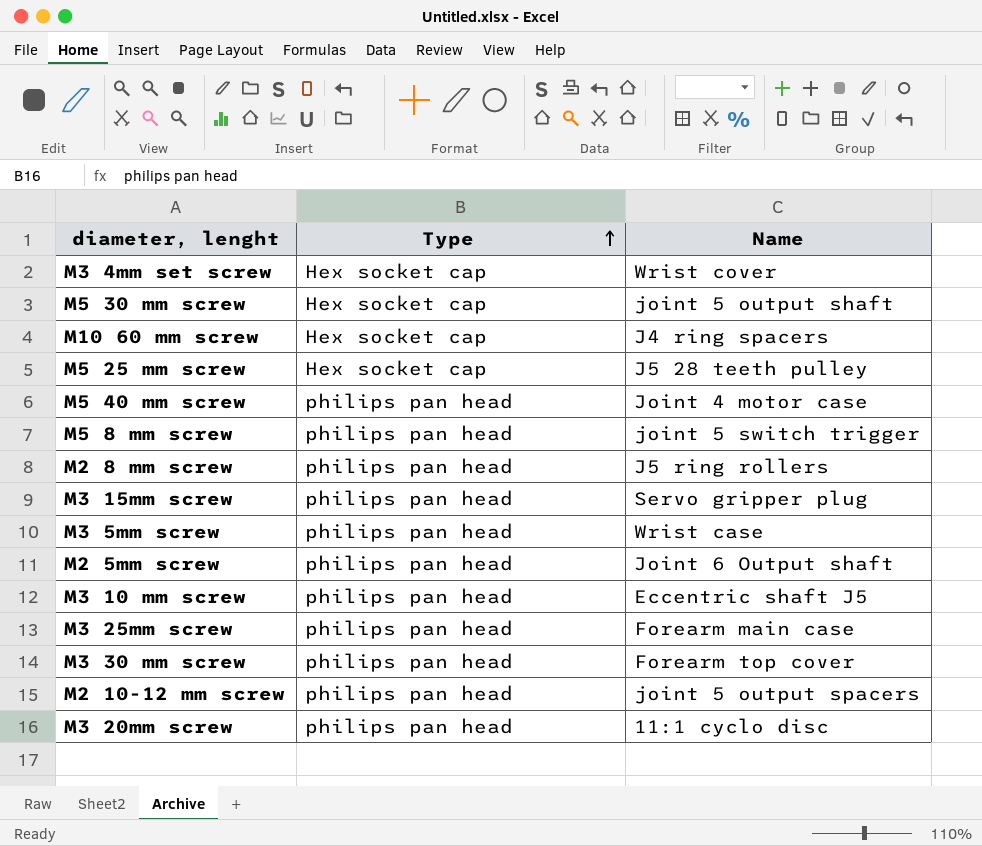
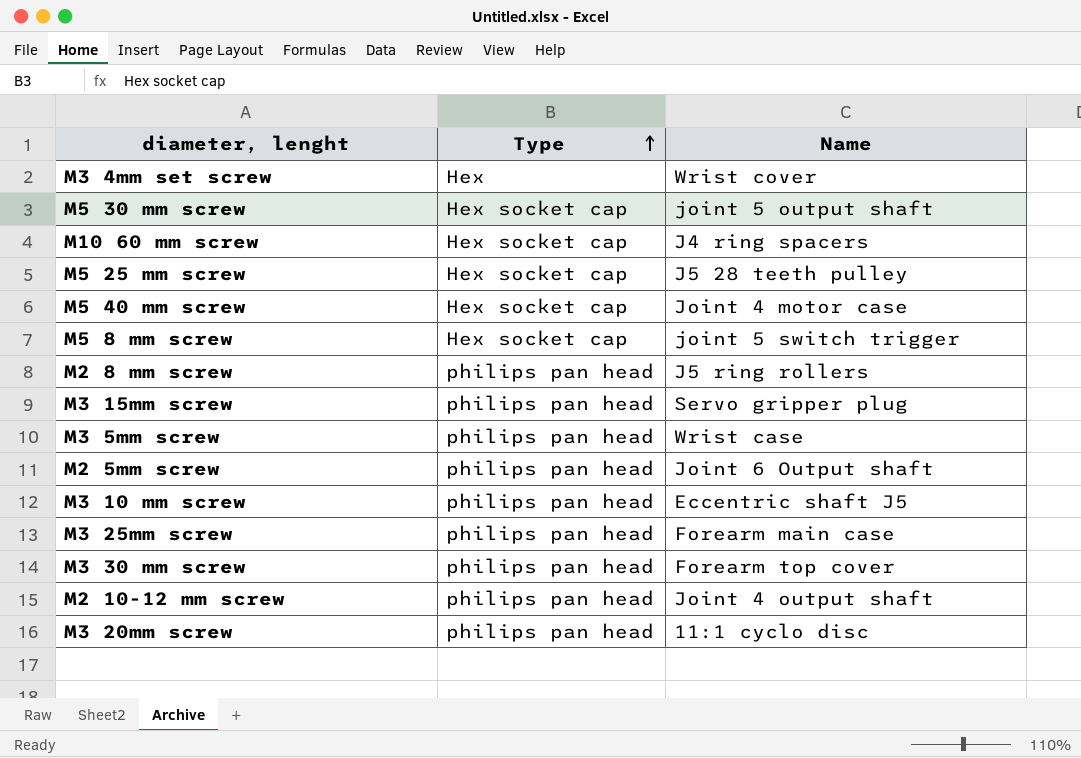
M3 4mm set screw | Type: Hex socket cap -> Hex
M5 40 mm screw | Type: philips pan head -> Hex socket cap
M5 8 mm screw | Type: philips pan head -> Hex socket cap
M2 10-12 mm screw | Name: joint 5 output spacers -> Joint 4 output shaft

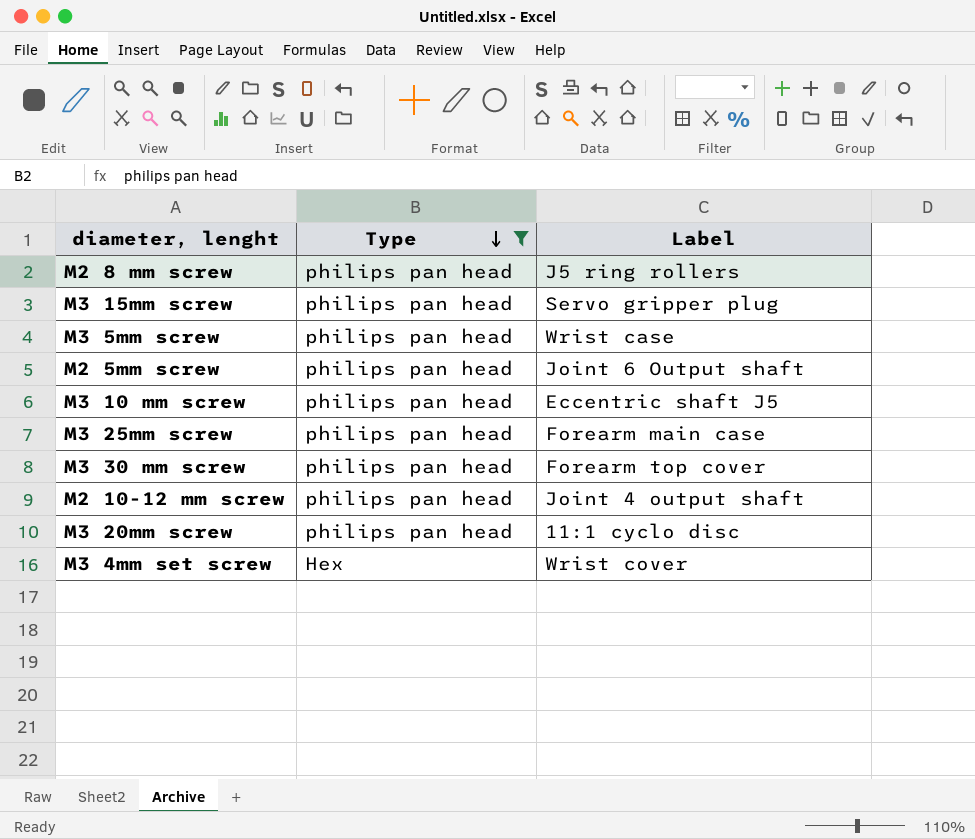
filter: none -> Type != Hex socket cap
row order: Type ascending -> Type descending
column name: Name -> Label

